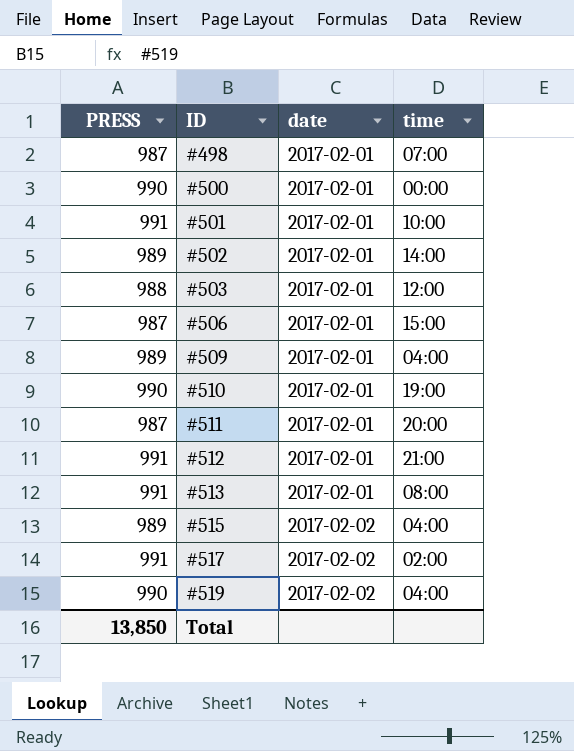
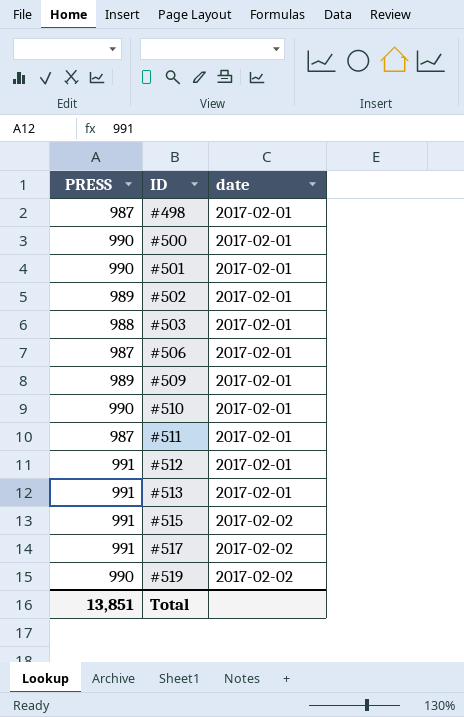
column time | position: 4 -> none
#501 | PRESS: 991 -> 990
#515 | PRESS: 989 -> 991
Total | PRESS: 13,850 -> 13,851

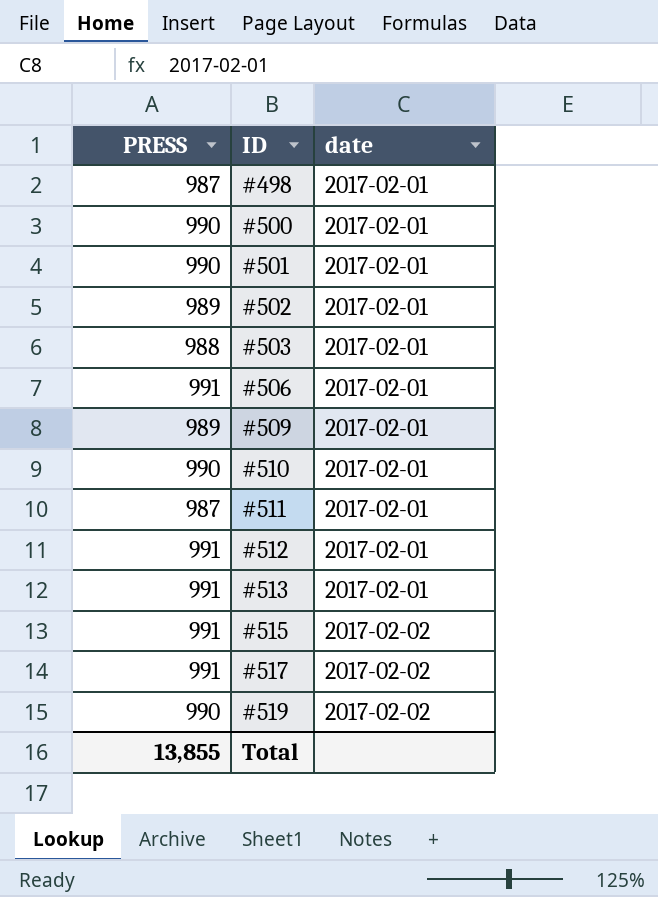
#506 | PRESS: 987 -> 991
Total | PRESS: 13,851 -> 13,855

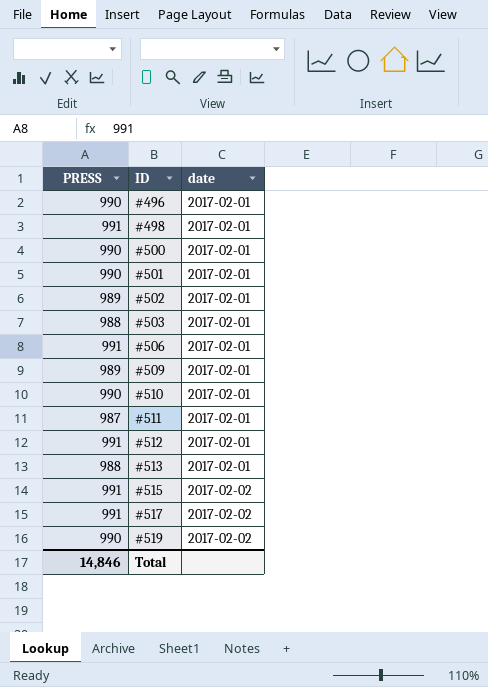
row #496: none -> 990 | 2017-02-01
#498 | PRESS: 987 -> 991
#513 | PRESS: 991 -> 988
Total | PRESS: 13,855 -> 14,846

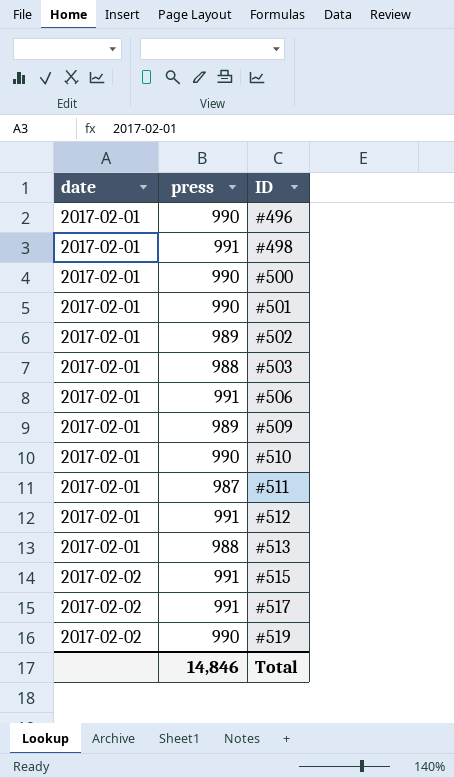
column date | position: 3 -> 1
column name: PRESS -> press

